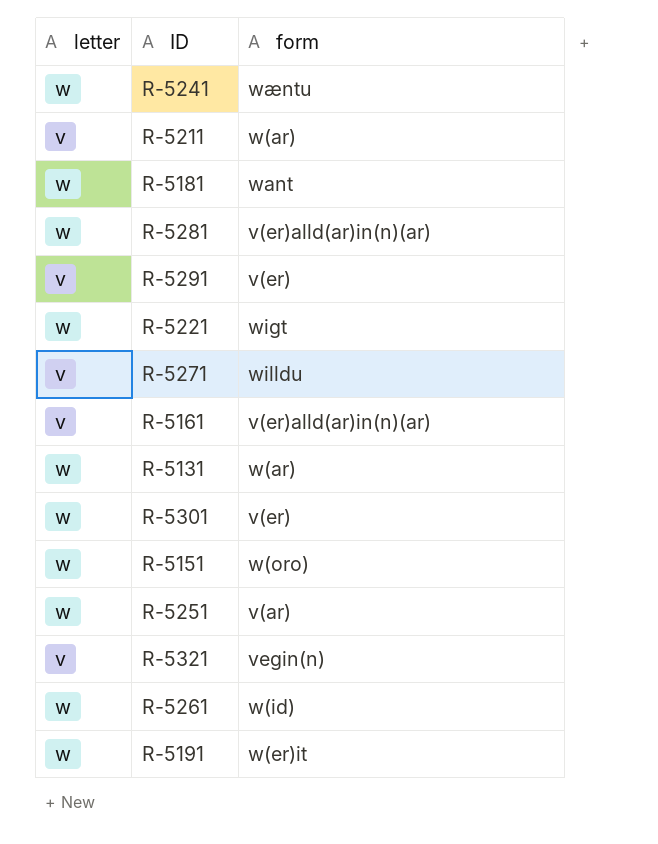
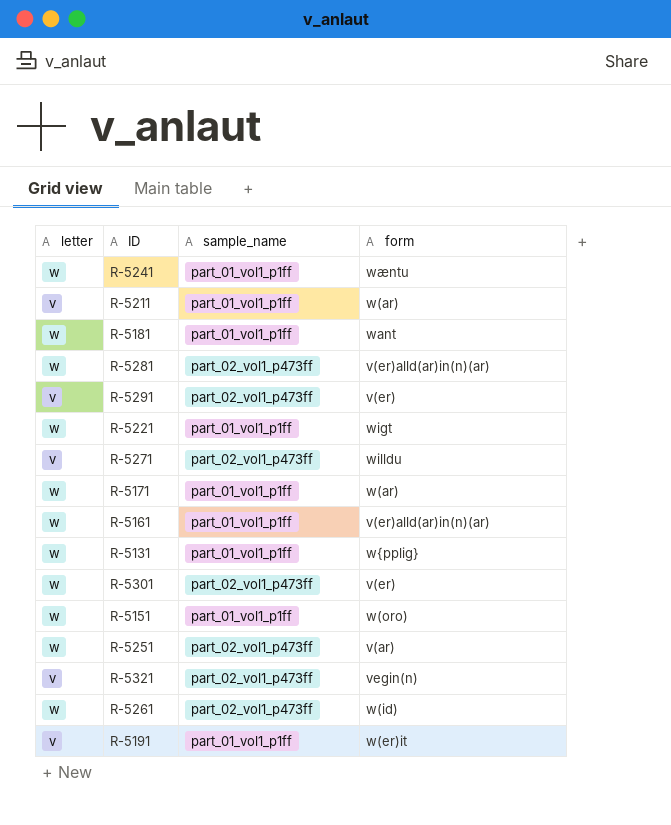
column sample_name | position: none -> 3
row R-5171: none -> w | part_01_vol1_p1ff | w(ar)
R-5161 | letter: v -> w
R-5131 | form: w(ar) -> w{pplig}
R-5191 | letter: w -> v

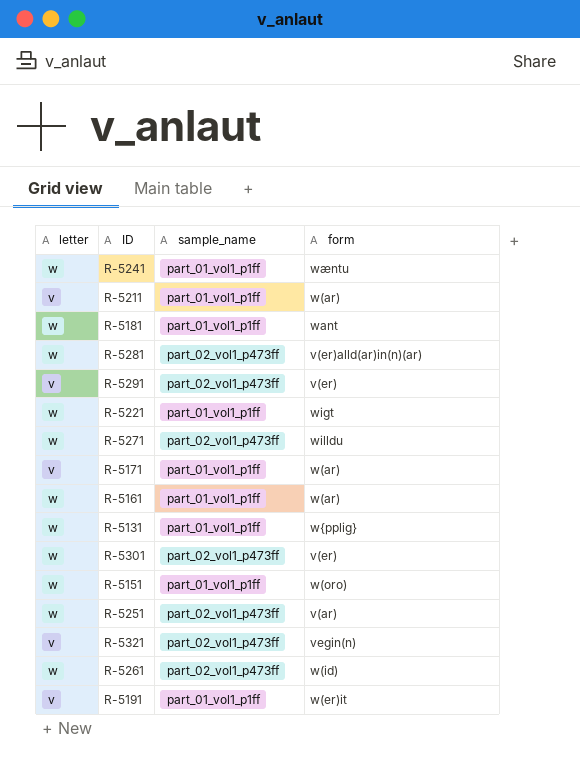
R-5271 | letter: v -> w
R-5171 | letter: w -> v
R-5161 | form: v(er)alld(ar)in(n)(ar) -> w(ar)

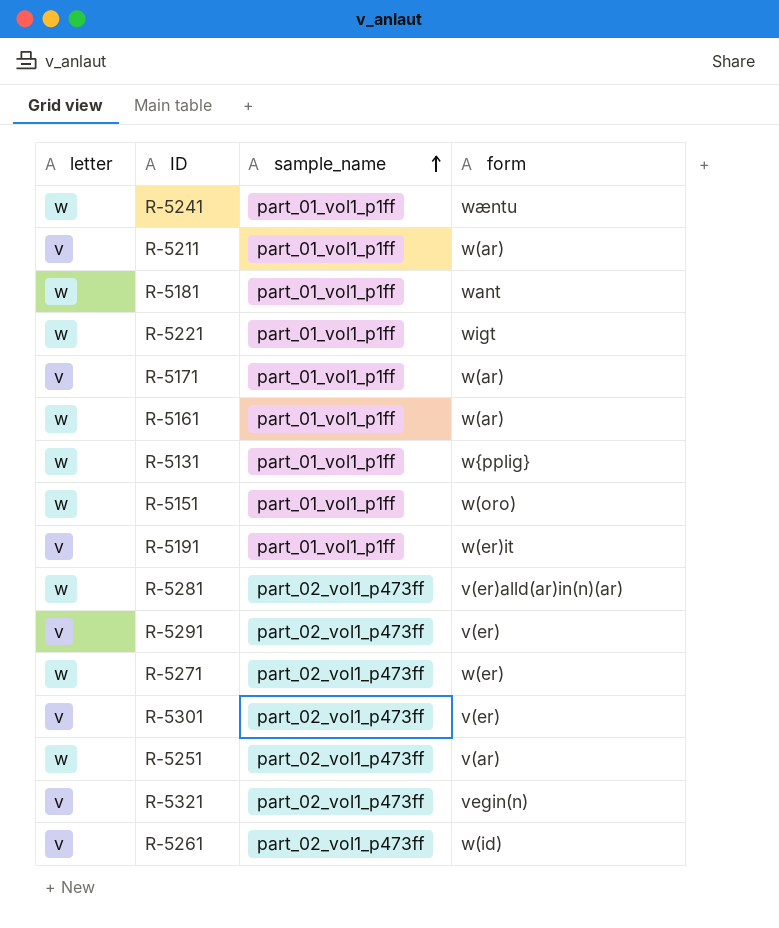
row order: none -> sample_name ascending
R-5271 | form: willdu -> w(er)
R-5301 | letter: w -> v
R-5261 | letter: w -> v

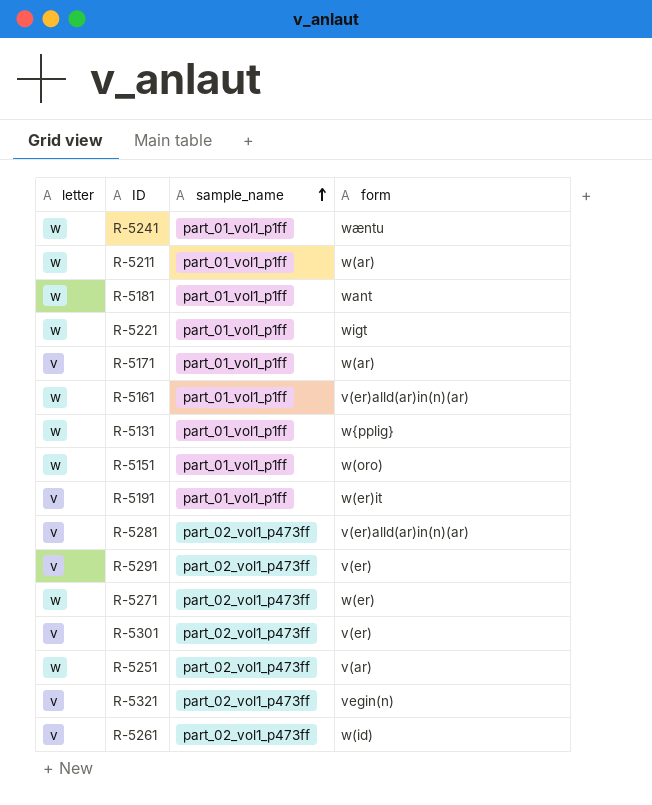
R-5211 | letter: v -> w
R-5161 | form: w(ar) -> v(er)alld(ar)in(n)(ar)
R-5281 | letter: w -> v

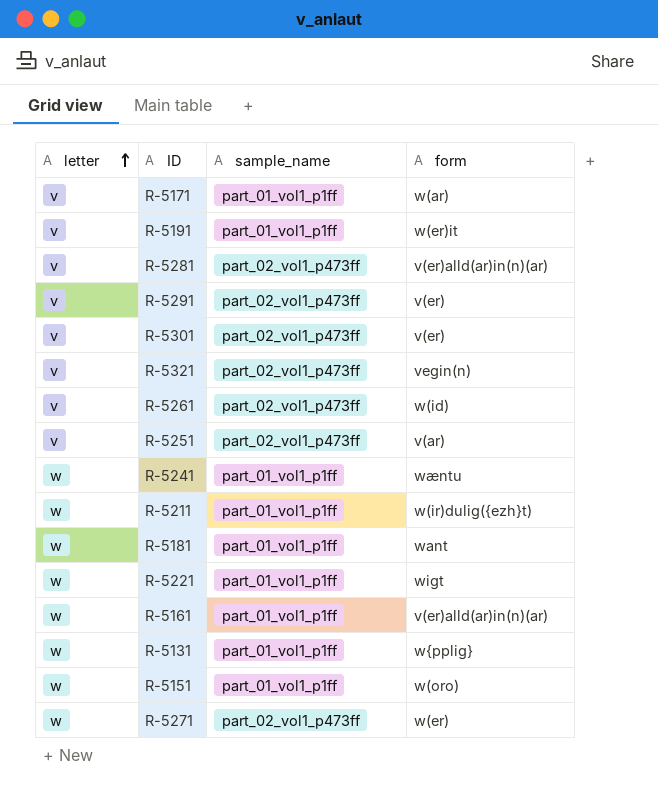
row order: sample_name ascending -> letter ascending
R-5251 | letter: w -> v
R-5211 | form: w(ar) -> w(ir)dulig({ezh}t)

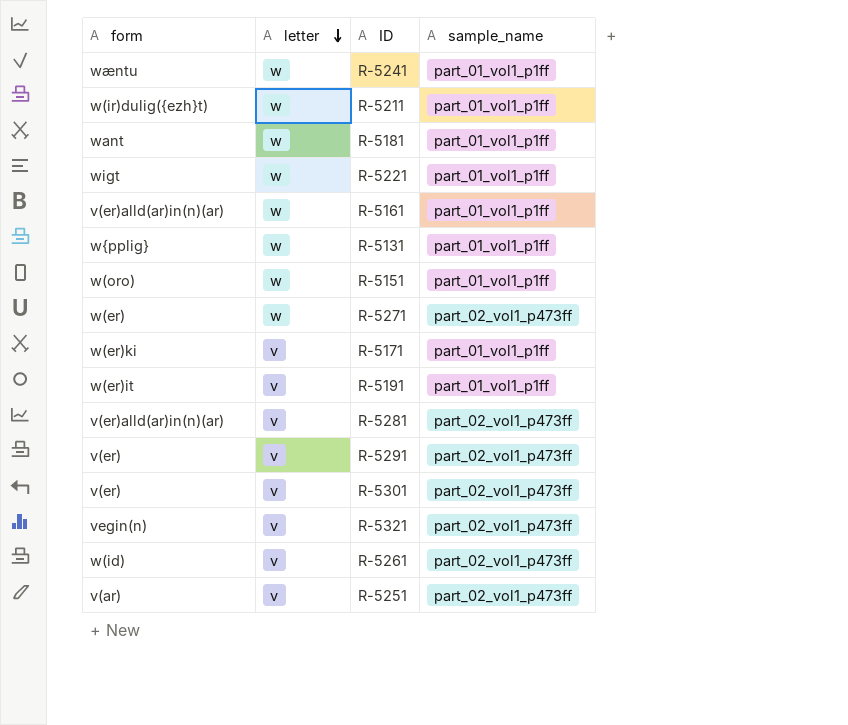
row order: letter ascending -> letter descending
column form | position: 4 -> 1
R-5171 | form: w(ar) -> w(er)ki

